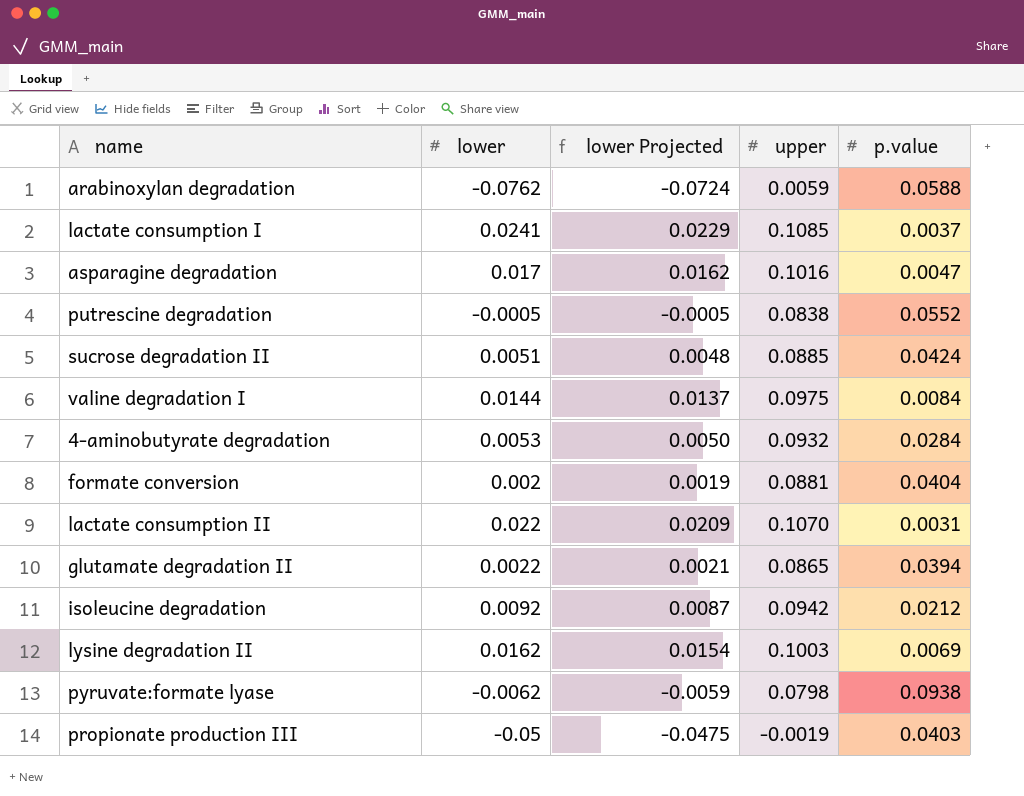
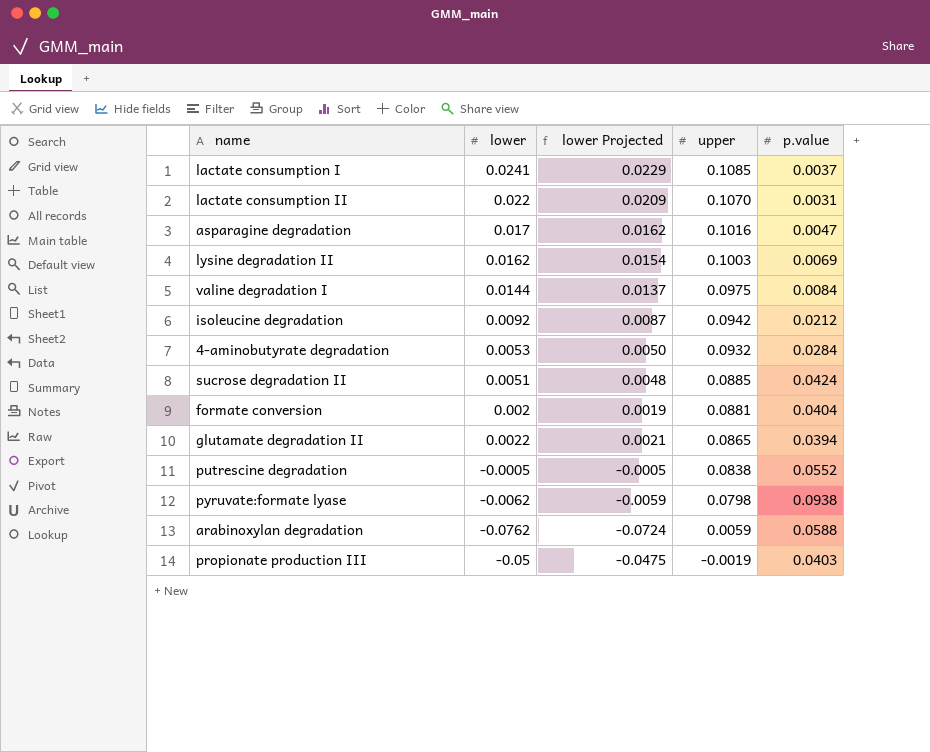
row order: none -> upper descending

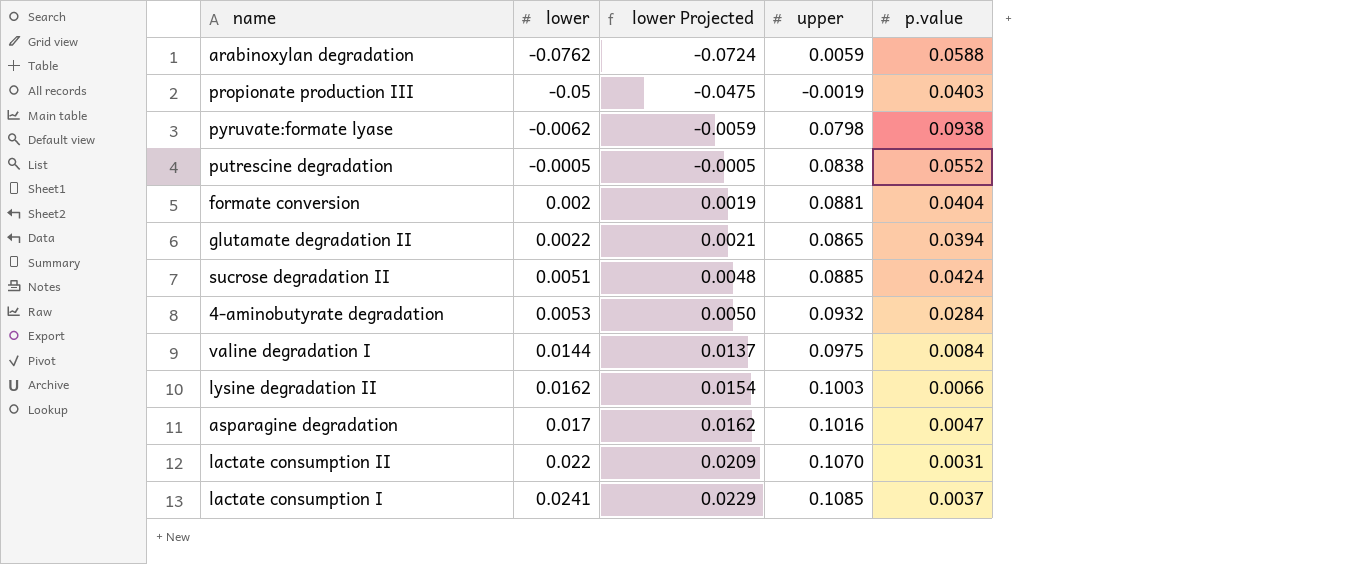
row order: upper descending -> lower ascending
row isoleucine degradation: 0.0092 | 0.0087 | 0.0942 | 0.0212 -> none
lysine degradation II | p.value: 0.0069 -> 0.0066

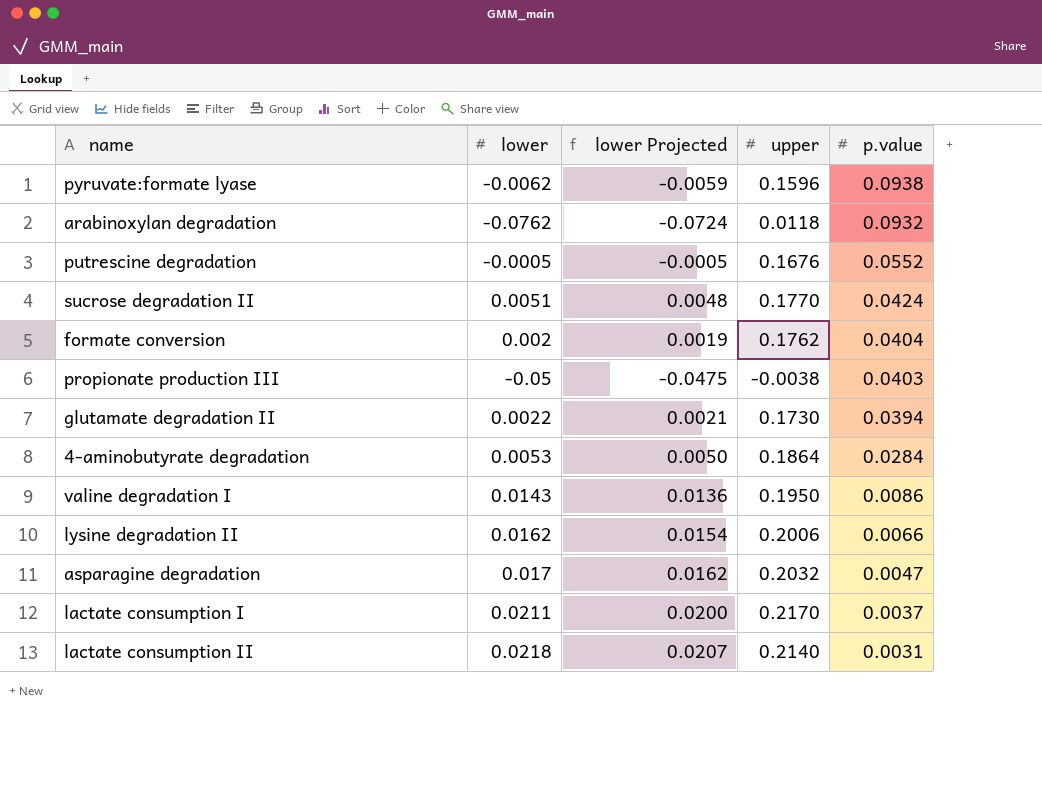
row order: lower ascending -> p.value descending
pyruvate:formate lyase | upper: 0.0798 -> 0.1596
arabinoxylan degradation | upper: 0.0059 -> 0.0118
arabinoxylan degradation | p.value: 0.0588 -> 0.0932
putrescine degradation | upper: 0.0838 -> 0.1676
sucrose degradation II | upper: 0.0885 -> 0.1770
formate conversion | upper: 0.0881 -> 0.1762
propionate production III | upper: -0.0019 -> -0.0038
glutamate degradation II | upper: 0.0865 -> 0.1730
4-aminobutyrate degradation | upper: 0.0932 -> 0.1864
valine degradation I | lower: 0.0144 -> 0.0143
valine degradation I | lower Projected: 0.0137 -> 0.0136
valine degradation I | upper: 0.0975 -> 0.1950
valine degradation I | p.value: 0.0084 -> 0.0086
lysine degradation II | upper: 0.1003 -> 0.2006
asparagine degradation | upper: 0.1016 -> 0.2032
lactate consumption I | lower: 0.0241 -> 0.0211
lactate consumption I | lower Projected: 0.0229 -> 0.0200
lactate consumption I | upper: 0.1085 -> 0.2170
lactate consumption II | lower: 0.022 -> 0.0218
lactate consumption II | lower Projected: 0.0209 -> 0.0207
lactate consumption II | upper: 0.1070 -> 0.2140

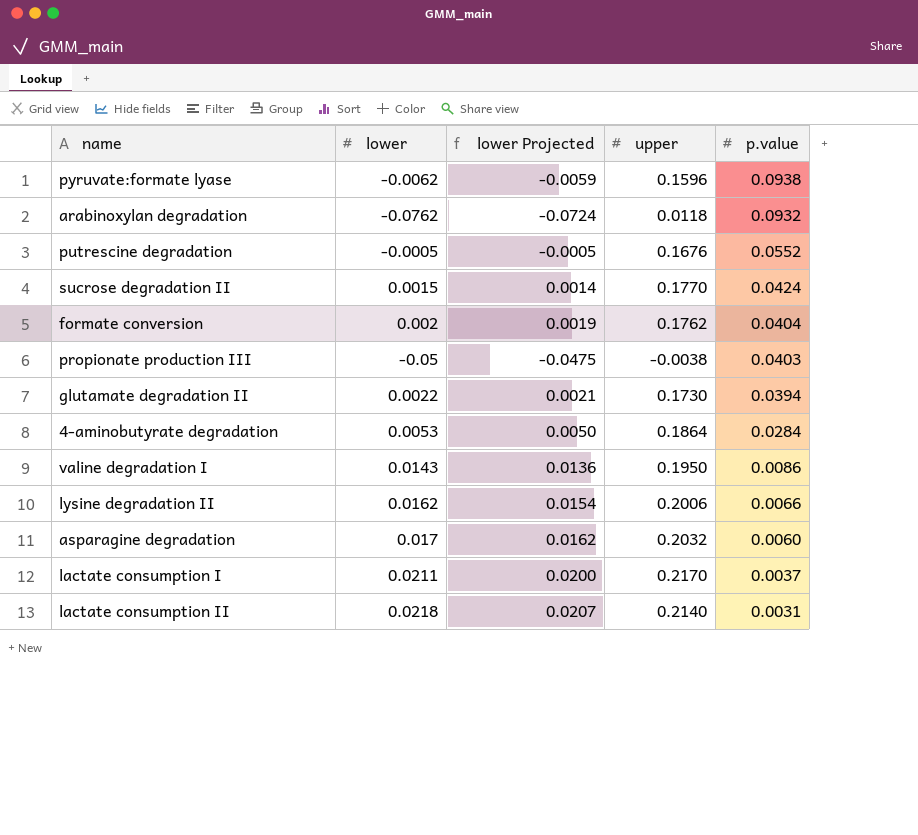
sucrose degradation II | lower: 0.0051 -> 0.0015
sucrose degradation II | lower Projected: 0.0048 -> 0.0014
asparagine degradation | p.value: 0.0047 -> 0.0060

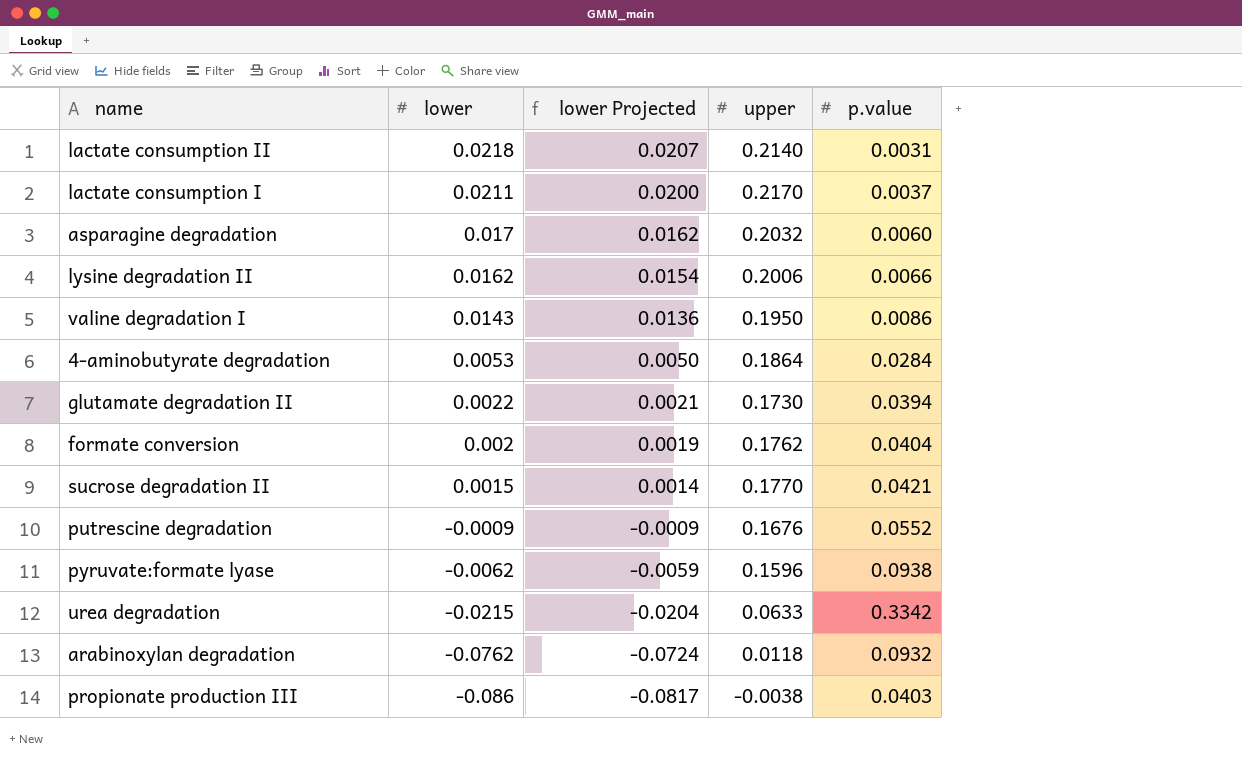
row order: p.value descending -> lower descending
sucrose degradation II | p.value: 0.0424 -> 0.0421
putrescine degradation | lower: -0.0005 -> -0.0009
putrescine degradation | lower Projected: -0.0005 -> -0.0009
row urea degradation: none -> -0.0215 | -0.0204 | 0.0633 | 0.3342
propionate production III | lower: -0.05 -> -0.086
propionate production III | lower Projected: -0.0475 -> -0.0817

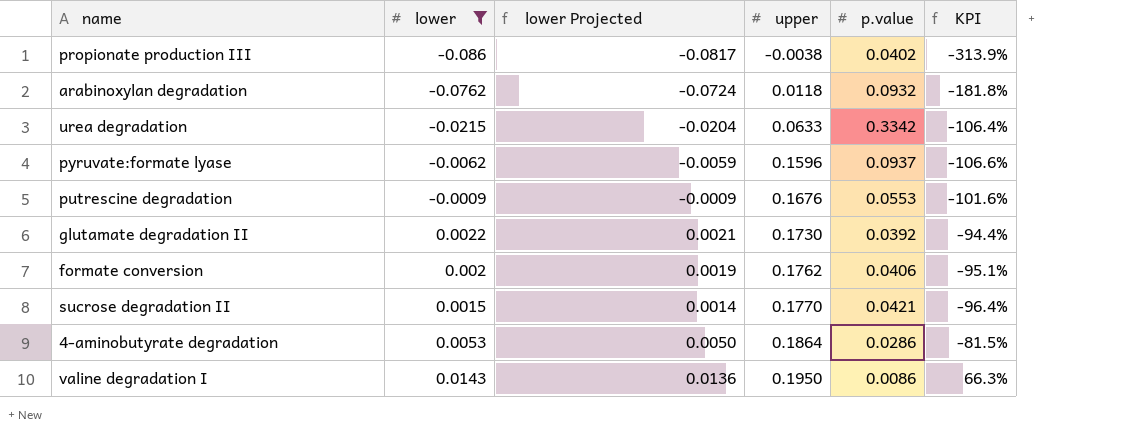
filter: none -> lower <= 0.0143
row order: lower descending -> upper ascending
column KPI | formula: none -> ([lower] - [p.value]) / [p.value]
propionate production III | p.value: 0.0403 -> 0.0402
pyruvate:formate lyase | p.value: 0.0938 -> 0.0937
putrescine degradation | p.value: 0.0552 -> 0.0553
glutamate degradation II | p.value: 0.0394 -> 0.0392
formate conversion | p.value: 0.0404 -> 0.0406
4-aminobutyrate degradation | p.value: 0.0284 -> 0.0286

